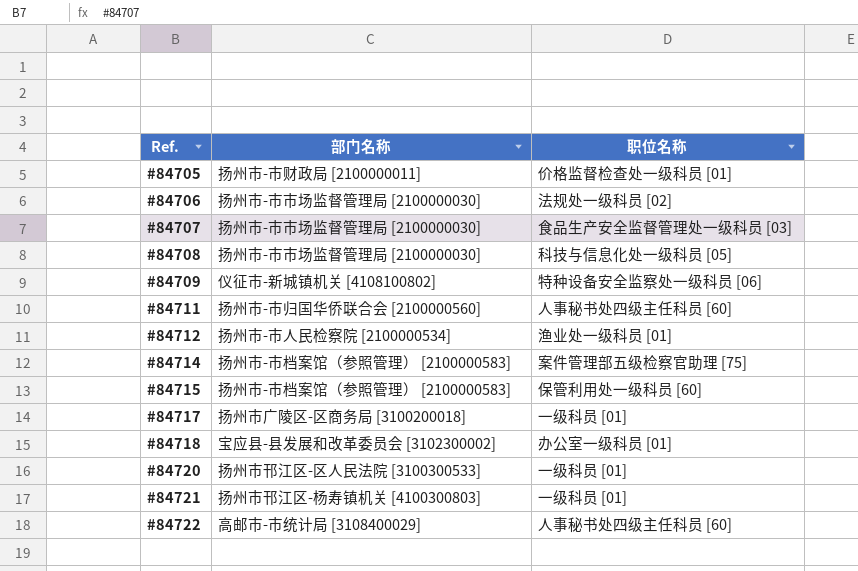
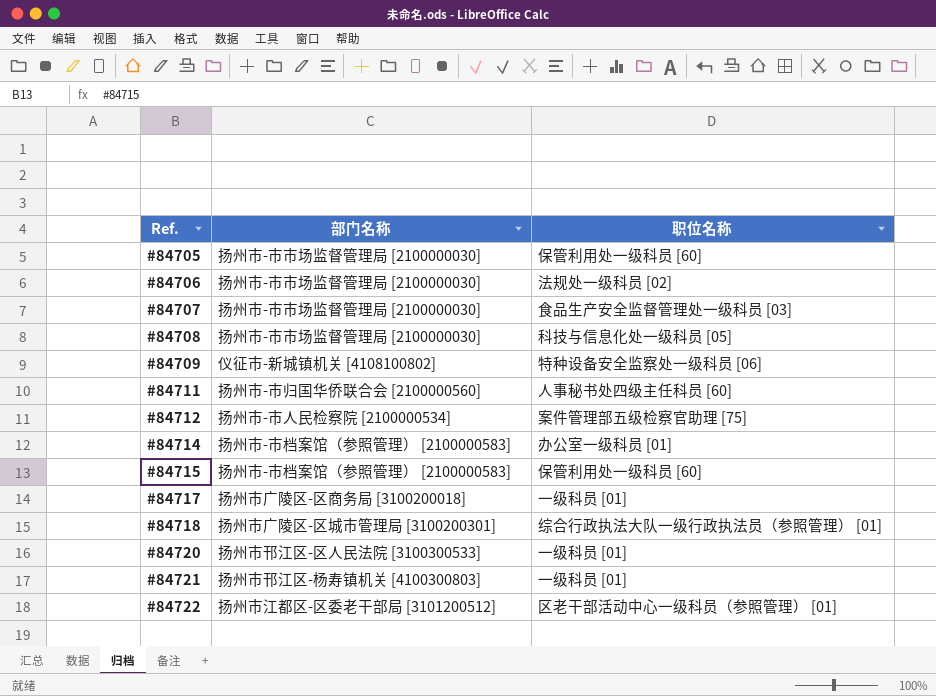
#84705 | 部门名称: 扬州市-市财政局 [2100000011] -> 扬州市-市市场监督管理局 [2100000030]
#84705 | 职位名称: 价格监督检查处一级科员 [01] -> 保管利用处一级科员 [60]
#84712 | 职位名称: 渔业处一级科员 [01] -> 案件管理部五级检察官助理 [75]
#84714 | 职位名称: 案件管理部五级检察官助理 [75] -> 办公室一级科员 [01]
#84718 | 部门名称: 宝应县-县发展和改革委员会 [3102300002] -> 扬州市广陵区-区城市管理局 [3100200301]
#84718 | 职位名称: 办公室一级科员 [01] -> 综合行政执法大队一级行政执法员（参照管理） [01]
#84722 | 部门名称: 高邮市-市统计局 [3108400029] -> 扬州市江都区-区委老干部局 [3101200512]
#84722 | 职位名称: 人事秘书处四级主任科员 [60] -> 区老干部活动中心一级科员（参照管理） [01]

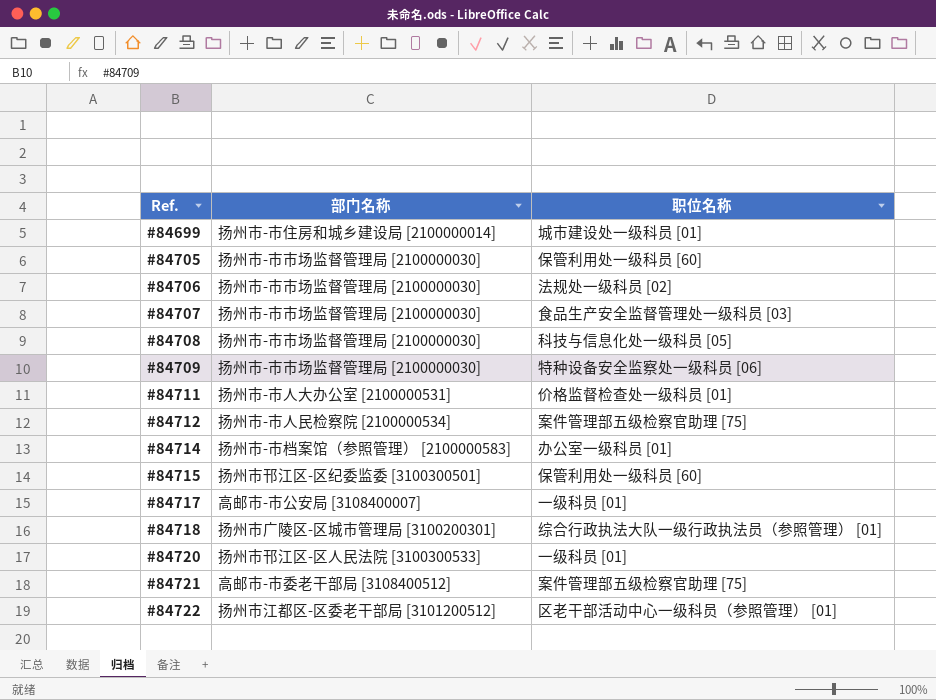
row #84699: none -> 扬州市-市住房和城乡建设局 [2100000014] | 城市建设处一级科员 [01]
#84709 | 部门名称: 仪征市-新城镇机关 [4108100802] -> 扬州市-市市场监督管理局 [2100000030]
#84711 | 部门名称: 扬州市-市归国华侨联合会 [2100000560] -> 扬州市-市人大办公室 [2100000531]
#84711 | 职位名称: 人事秘书处四级主任科员 [60] -> 价格监督检查处一级科员 [01]
#84715 | 部门名称: 扬州市-市档案馆（参照管理） [2100000583] -> 扬州市邗江区-区纪委监委 [3100300501]
#84717 | 部门名称: 扬州市广陵区-区商务局 [3100200018] -> 高邮市-市公安局 [3108400007]
#84721 | 部门名称: 扬州市邗江区-杨寿镇机关 [4100300803] -> 高邮市-市委老干部局 [3108400512]
#84721 | 职位名称: 一级科员 [01] -> 案件管理部五级检察官助理 [75]

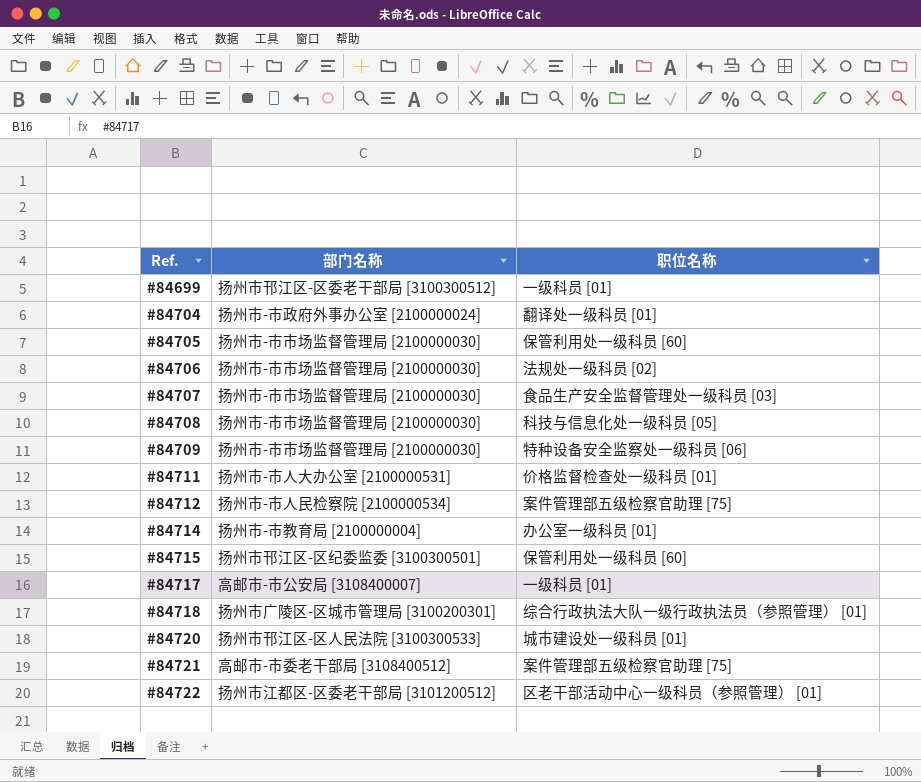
#84699 | 部门名称: 扬州市-市住房和城乡建设局 [2100000014] -> 扬州市邗江区-区委老干部局 [3100300512]
#84699 | 职位名称: 城市建设处一级科员 [01] -> 一级科员 [01]
row #84704: none -> 扬州市-市政府外事办公室 [2100000024] | 翻译处一级科员 [01]
#84714 | 部门名称: 扬州市-市档案馆（参照管理） [2100000583] -> 扬州市-市教育局 [2100000004]
#84720 | 职位名称: 一级科员 [01] -> 城市建设处一级科员 [01]

